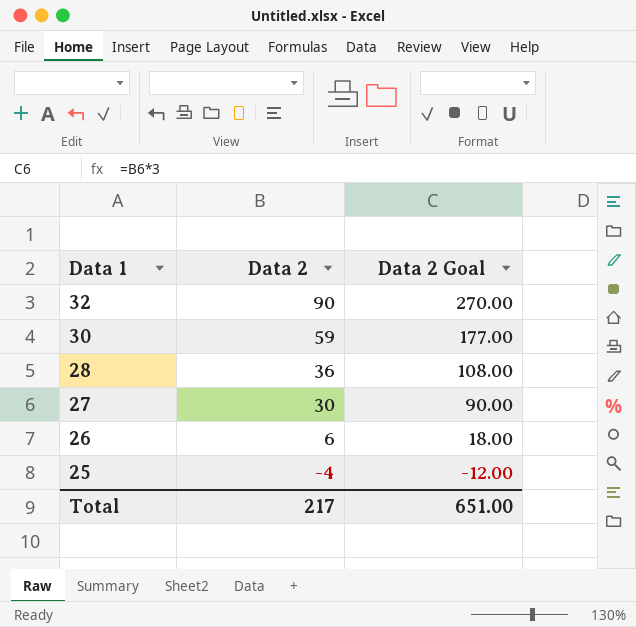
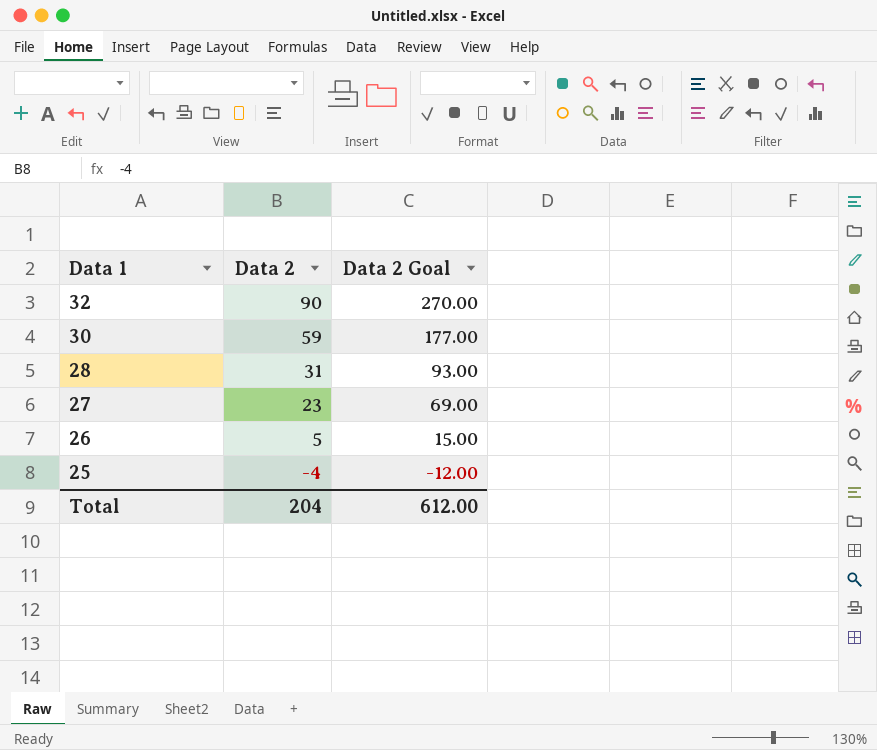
28 | Data 2: 36 -> 31
28 | Data 2 Goal: 108.00 -> 93.00
27 | Data 2: 30 -> 23
27 | Data 2 Goal: 90.00 -> 69.00
26 | Data 2: 6 -> 5
26 | Data 2 Goal: 18.00 -> 15.00
Total | Data 2: 217 -> 204
Total | Data 2 Goal: 651.00 -> 612.00

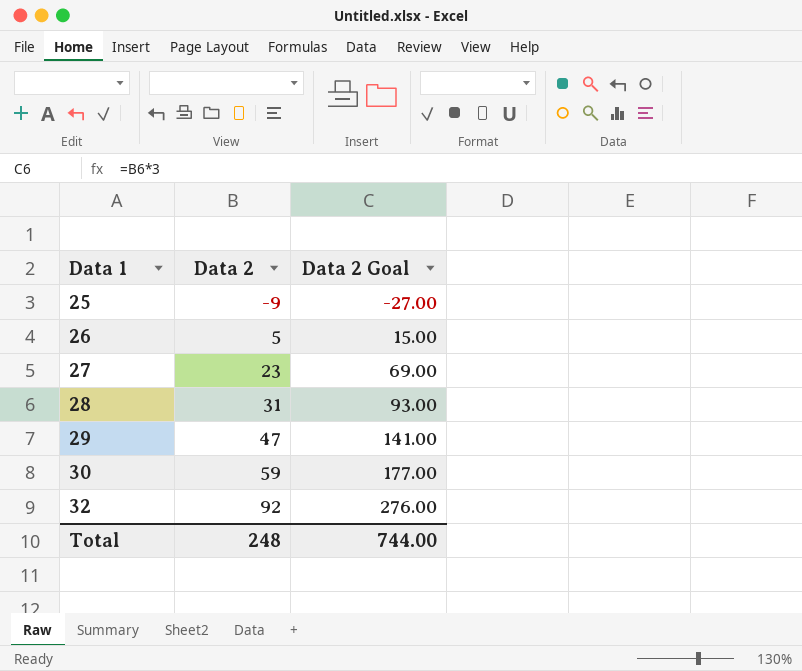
row order: Data 1 descending -> Data 1 ascending
25 | Data 2: -4 -> -9
25 | Data 2 Goal: -12.00 -> -27.00
row 29: none -> 47 | 141.00
32 | Data 2: 90 -> 92
32 | Data 2 Goal: 270.00 -> 276.00
Total | Data 2: 204 -> 248
Total | Data 2 Goal: 612.00 -> 744.00

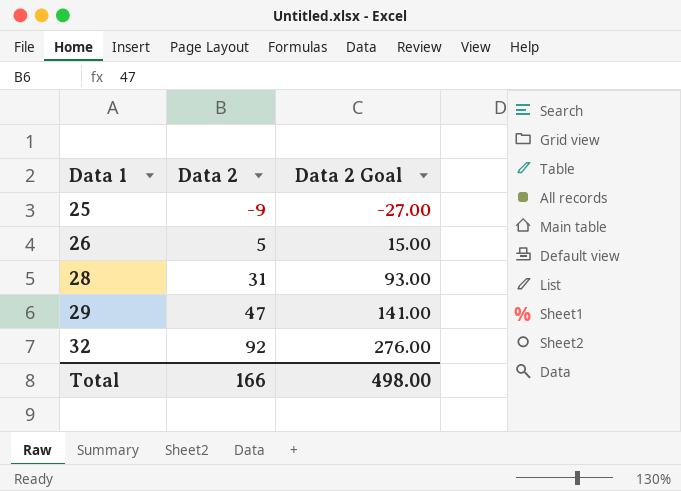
row 27: 23 | 69.00 -> none
row 30: 59 | 177.00 -> none
Total | Data 2: 248 -> 166
Total | Data 2 Goal: 744.00 -> 498.00

